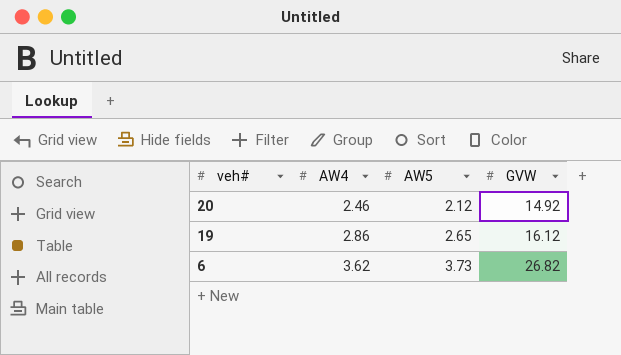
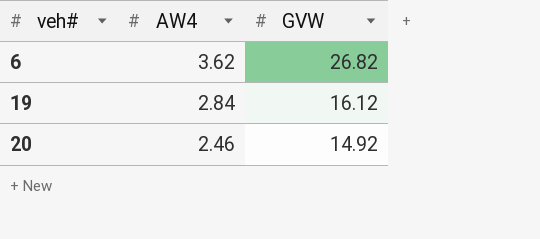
row order: veh# descending -> veh# ascending
column AW5 | position: 3 -> none
19 | AW4: 2.86 -> 2.84

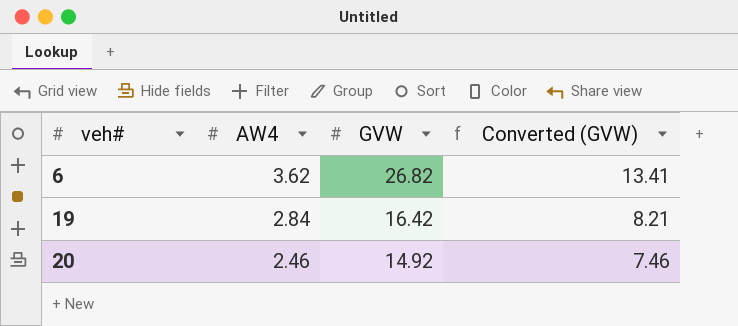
column Converted (GVW) | formula: none -> [GVW] * 0.5
19 | GVW: 16.12 -> 16.42

